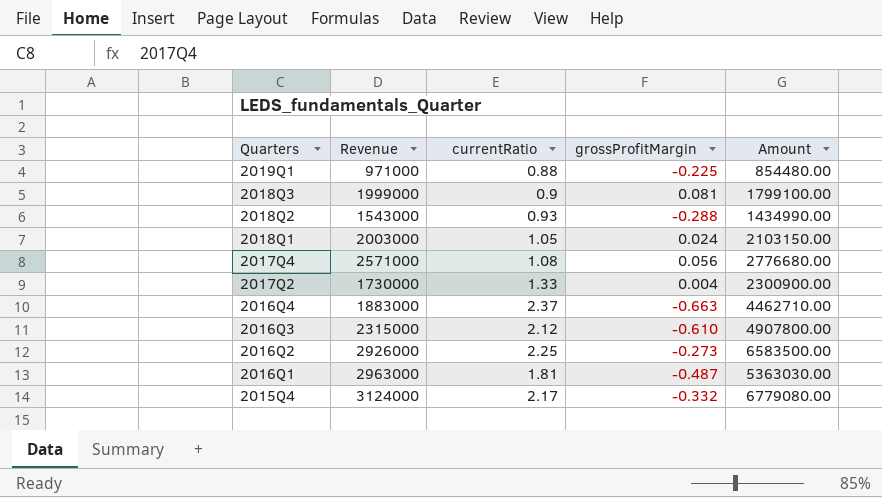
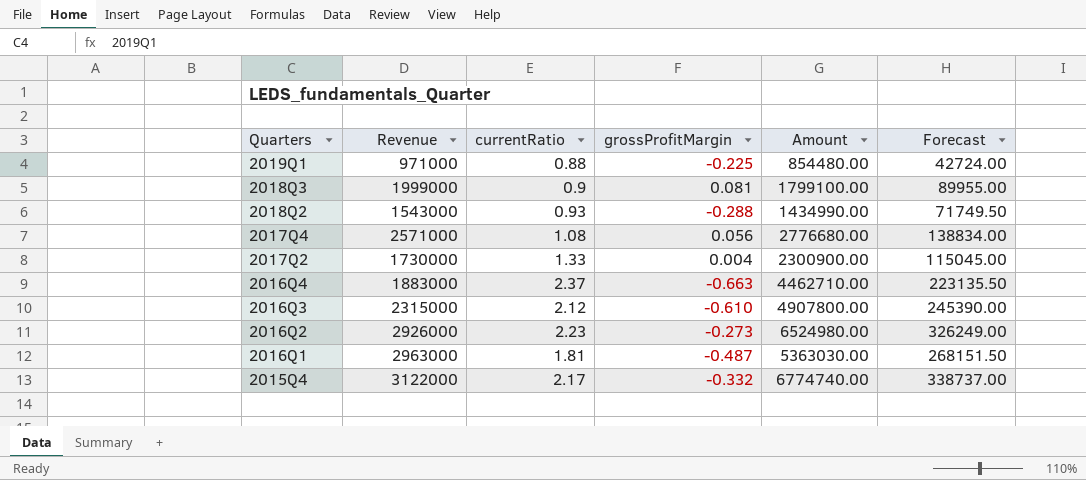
column Forecast | formula: none -> [Amount] * 0.05
row 2018Q1: 2003000 | 1.05 | 0.024 | 2103150.00 -> none
2016Q2 | currentRatio: 2.25 -> 2.23
2016Q2 | Amount: 6583500.00 -> 6524980.00
2015Q4 | Revenue: 3124000 -> 3122000
2015Q4 | Amount: 6779080.00 -> 6774740.00

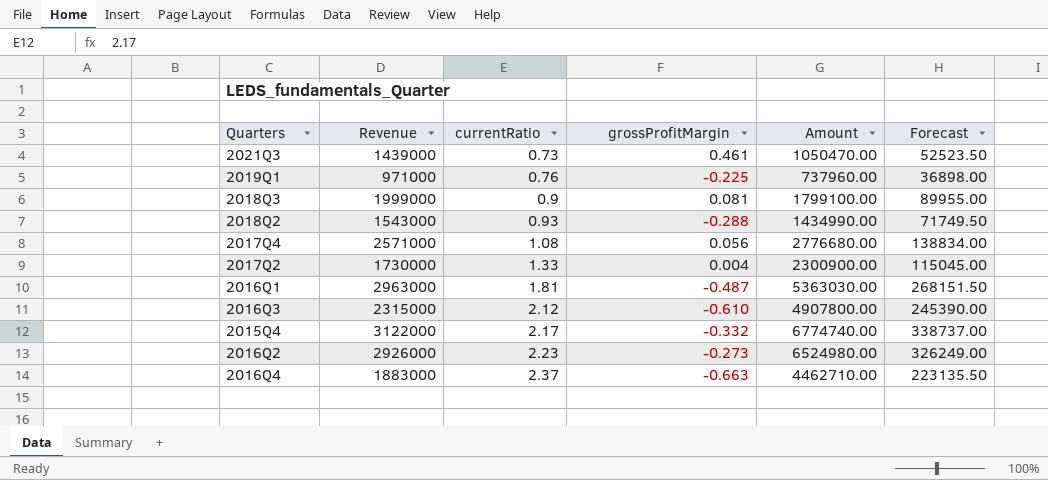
row order: Quarters descending -> currentRatio ascending
row 2021Q3: none -> 1439000 | 0.73 | 0.461 | 1050470.00 | 52523.50
2019Q1 | currentRatio: 0.88 -> 0.76
2019Q1 | Amount: 854480.00 -> 737960.00
2019Q1 | Forecast: 42724.00 -> 36898.00

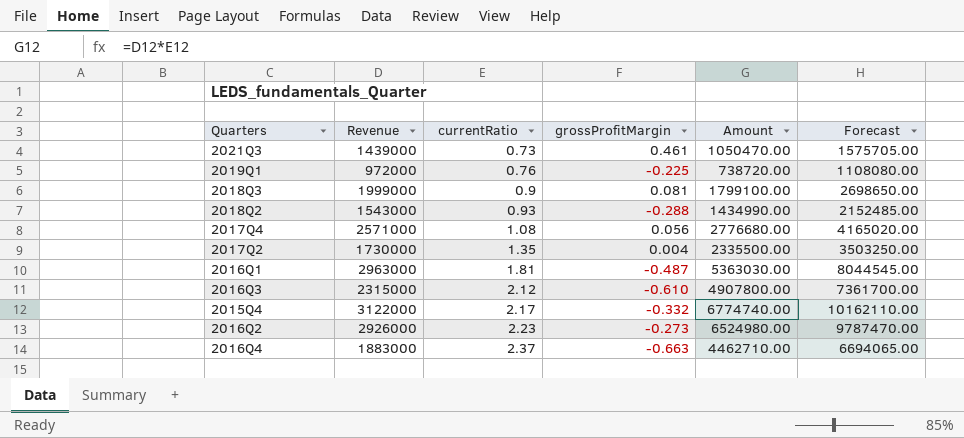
column Forecast | formula: [Amount] * 0.05 -> [Amount] * 1.5
2019Q1 | Revenue: 971000 -> 972000
2019Q1 | Amount: 737960.00 -> 738720.00
2017Q2 | currentRatio: 1.33 -> 1.35
2017Q2 | Amount: 2300900.00 -> 2335500.00

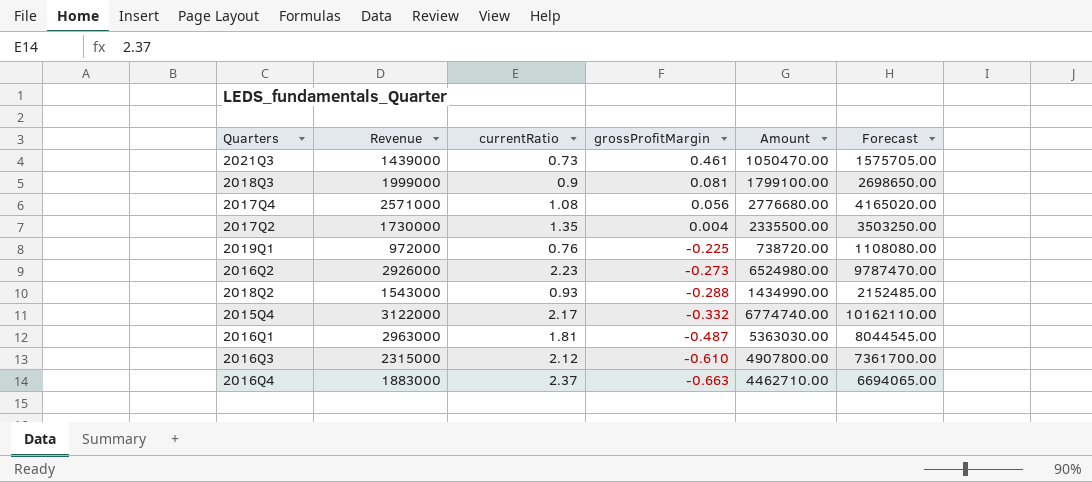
row order: currentRatio ascending -> grossProfitMargin descending

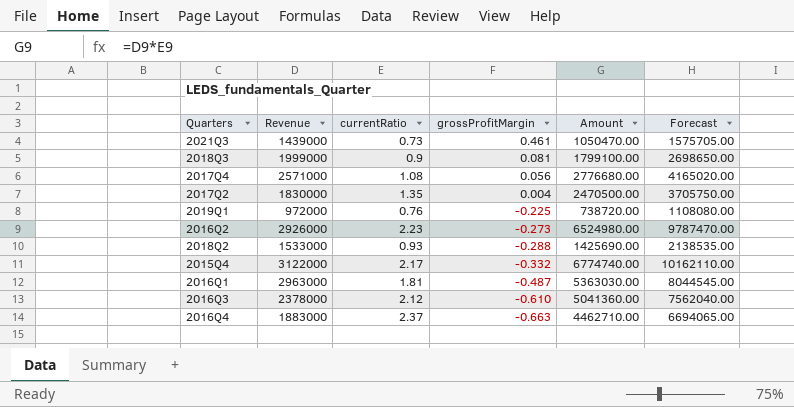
2017Q2 | Revenue: 1730000 -> 1830000
2017Q2 | Amount: 2335500.00 -> 2470500.00
2017Q2 | Forecast: 3503250.00 -> 3705750.00
2018Q2 | Revenue: 1543000 -> 1533000
2018Q2 | Amount: 1434990.00 -> 1425690.00
2018Q2 | Forecast: 2152485.00 -> 2138535.00
2016Q3 | Revenue: 2315000 -> 2378000
2016Q3 | Amount: 4907800.00 -> 5041360.00
2016Q3 | Forecast: 7361700.00 -> 7562040.00

